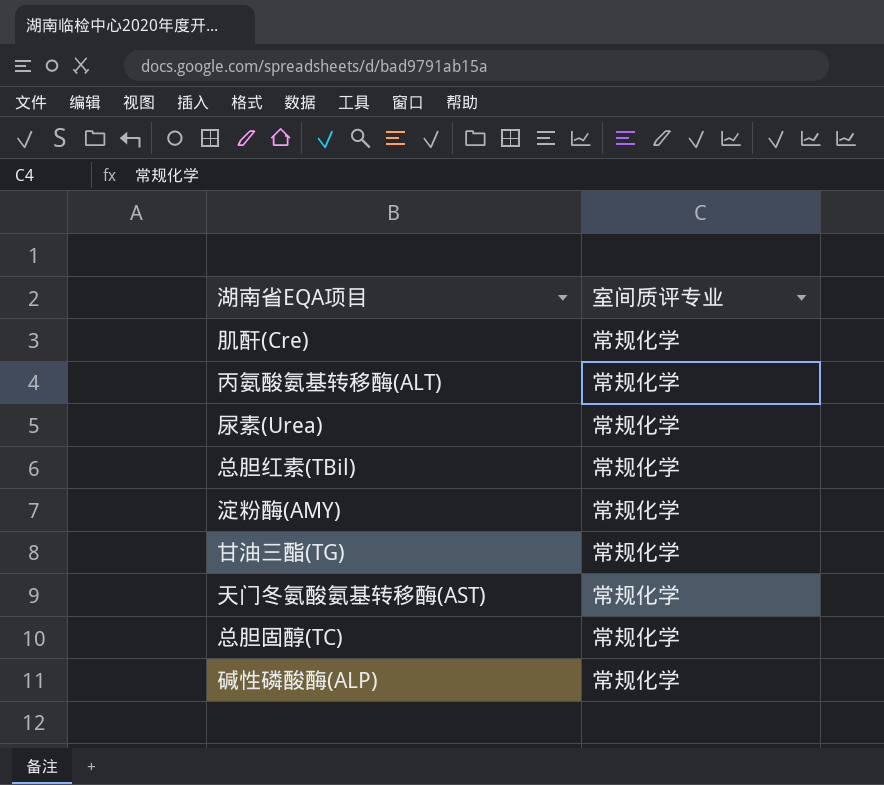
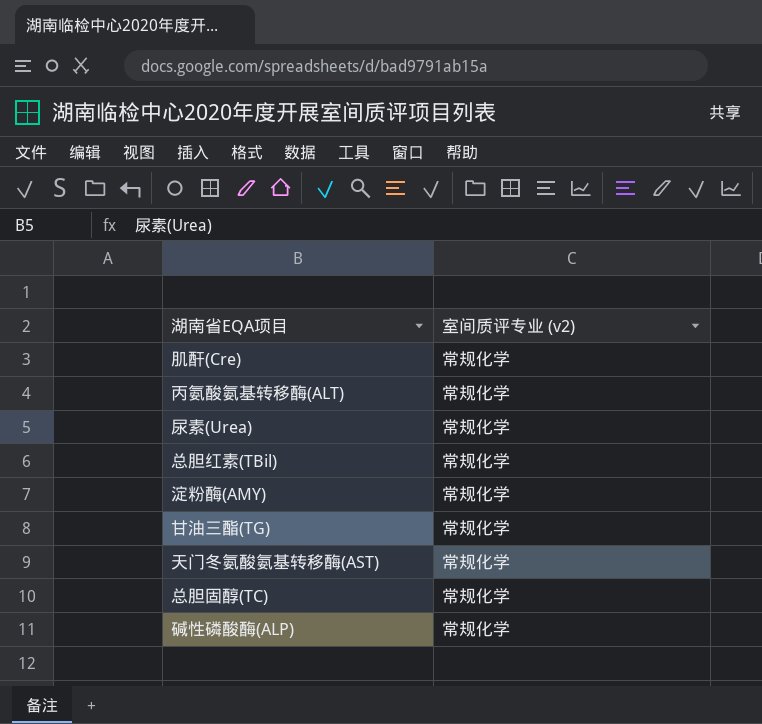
column name: 室间质评专业 -> 室间质评专业 (v2)

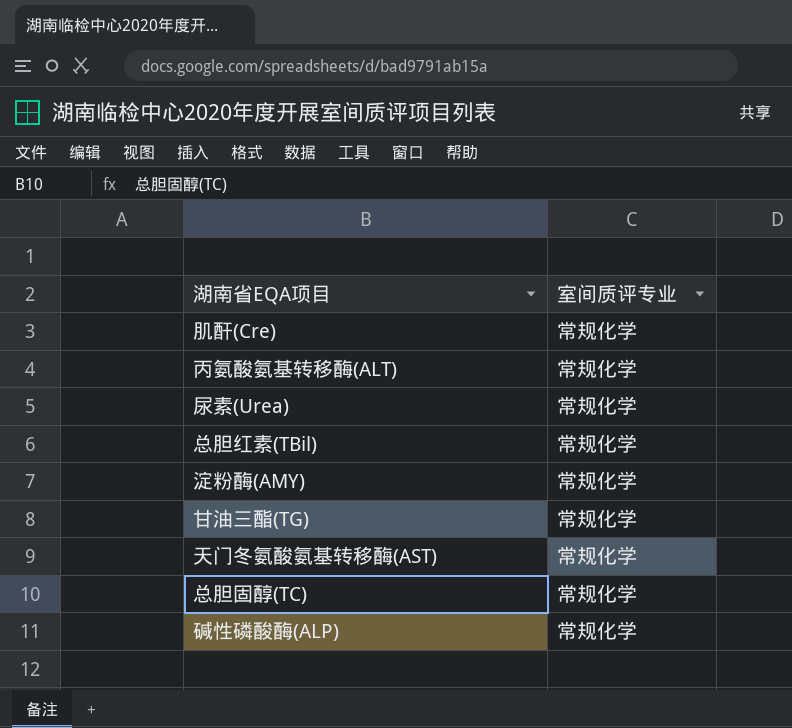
column name: 室间质评专业 (v2) -> 室间质评专业

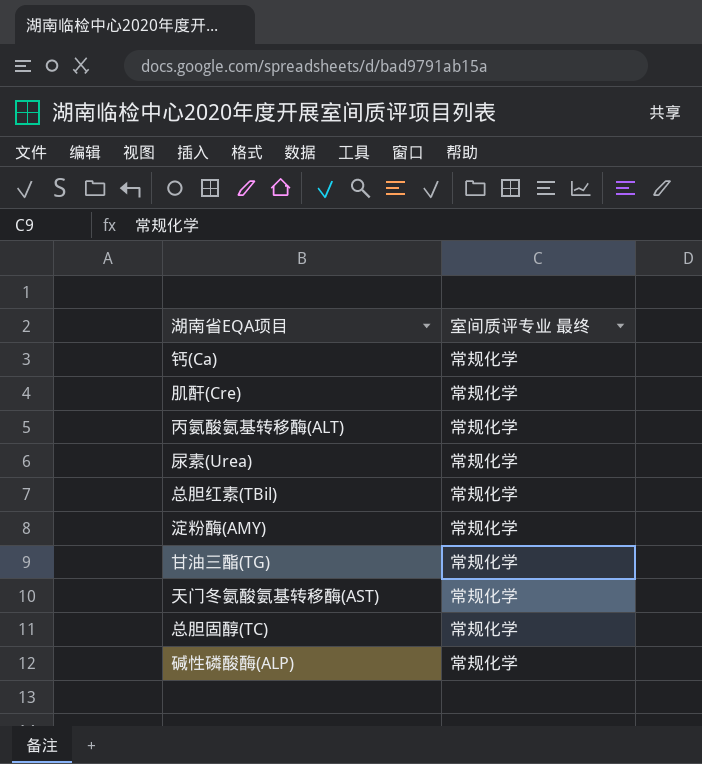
column name: 室间质评专业 -> 室间质评专业 最终
row 钙(Ca): none -> 常规化学

